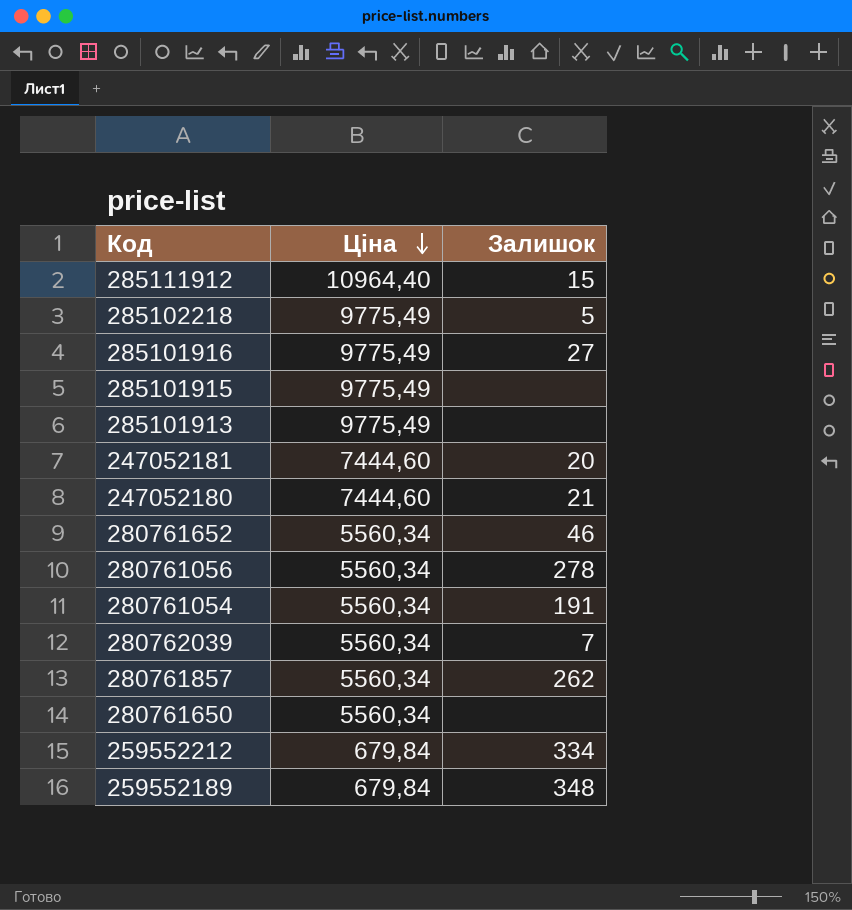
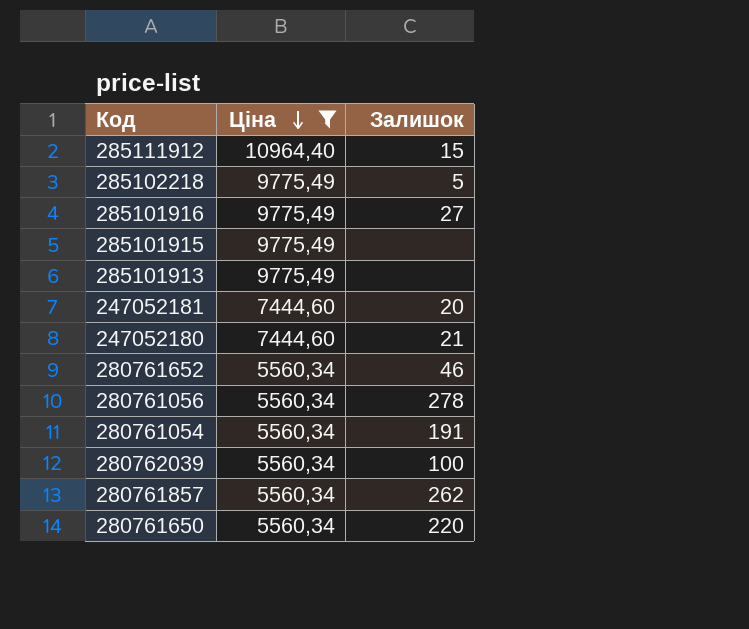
filter: none -> Ціна != 679,84
280762039 | Залишок: 7 -> 100
280761650 | Залишок: none -> 220

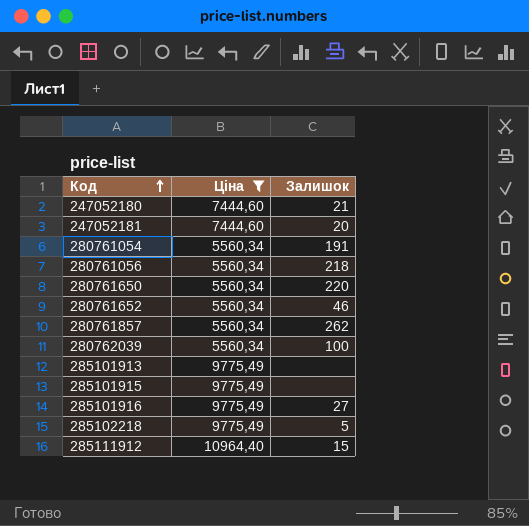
row order: Ціна descending -> Код ascending
280761056 | Залишок: 278 -> 218

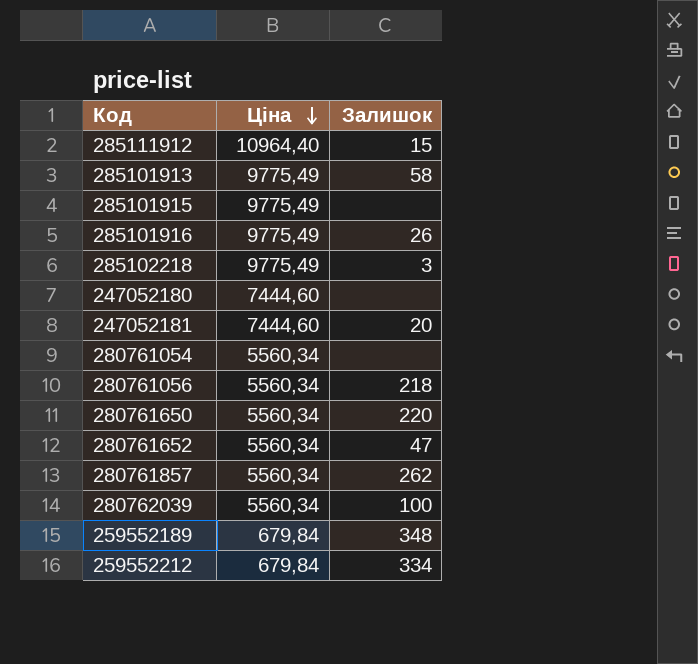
filter: Ціна != 679,84 -> none
row order: Код ascending -> Ціна descending
285101913 | Залишок: none -> 58
285101916 | Залишок: 27 -> 26
285102218 | Залишок: 5 -> 3
247052180 | Залишок: 21 -> none
280761054 | Залишок: 191 -> none
280761652 | Залишок: 46 -> 47

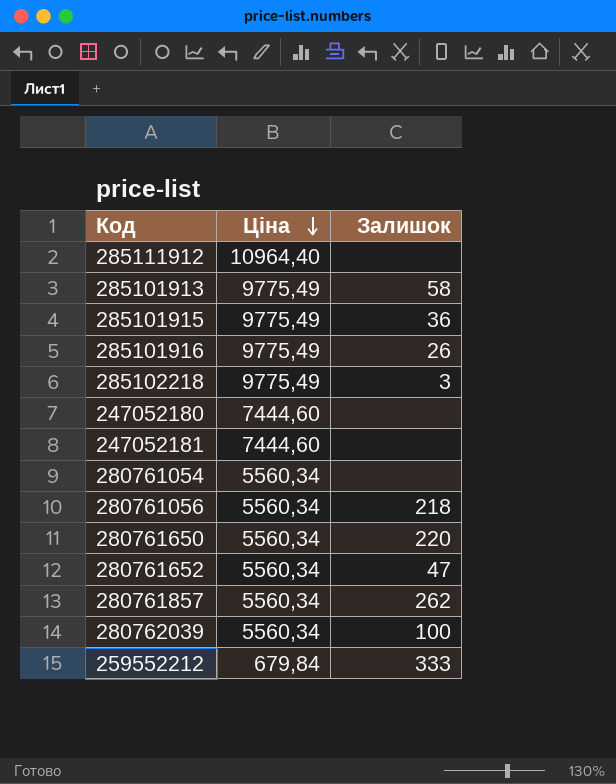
row 259552189: 679,84 | 348 -> none
285111912 | Залишок: 15 -> none
285101915 | Залишок: none -> 36
247052181 | Залишок: 20 -> none
259552212 | Залишок: 334 -> 333

